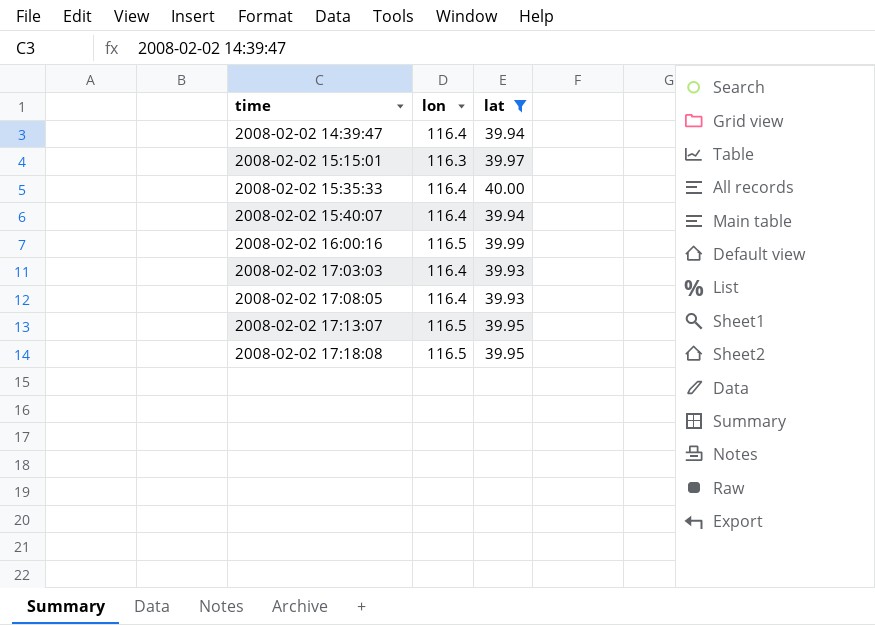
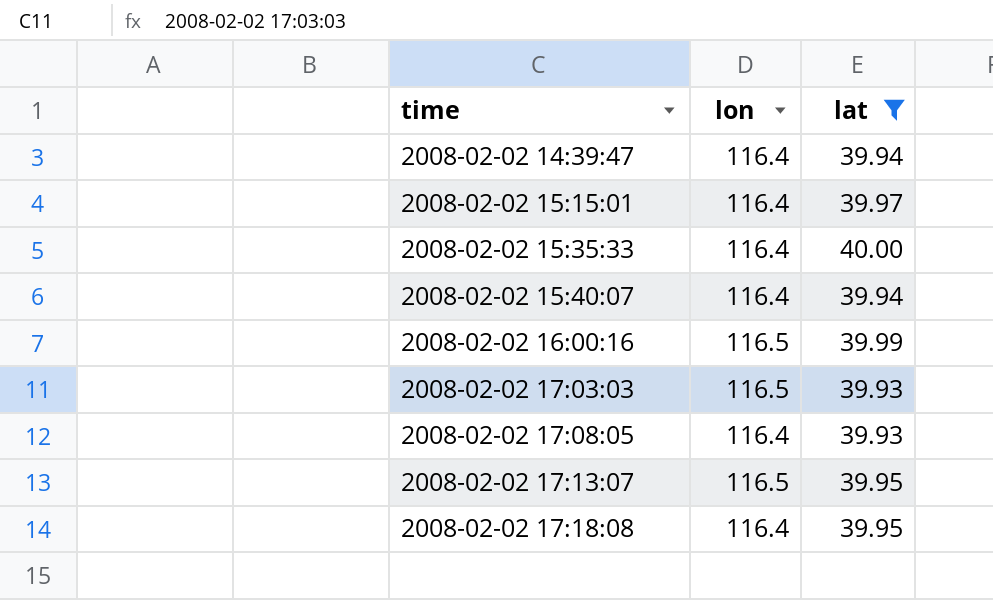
2008-02-02 15:15:01 | lon: 116.3 -> 116.4
2008-02-02 17:03:03 | lon: 116.4 -> 116.5
2008-02-02 17:18:08 | lon: 116.5 -> 116.4

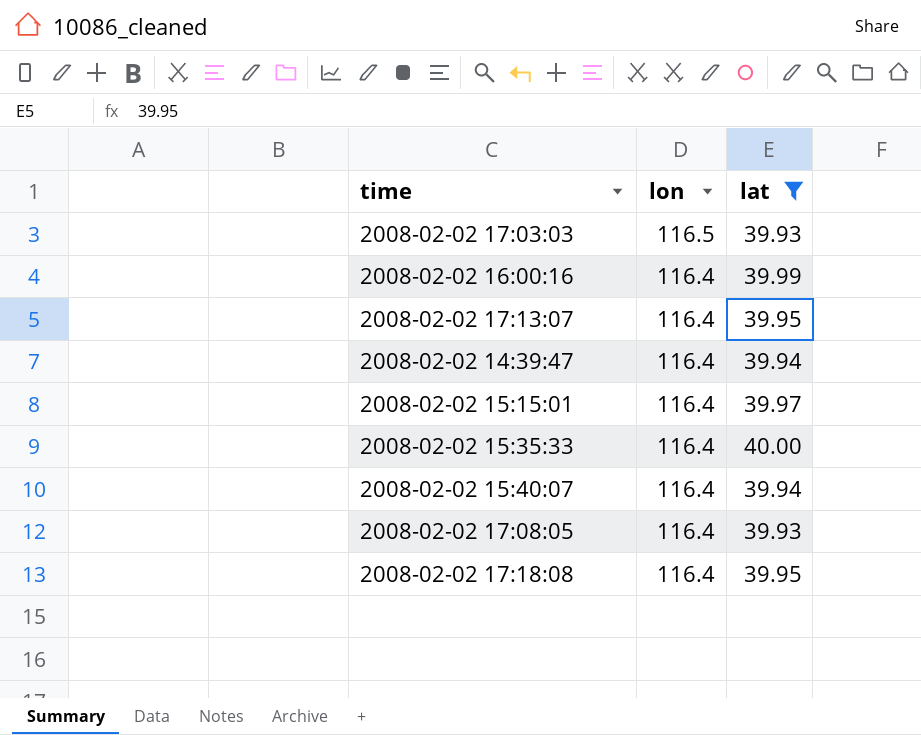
row order: time ascending -> lon descending
2008-02-02 16:00:16 | lon: 116.5 -> 116.4
2008-02-02 17:13:07 | lon: 116.5 -> 116.4

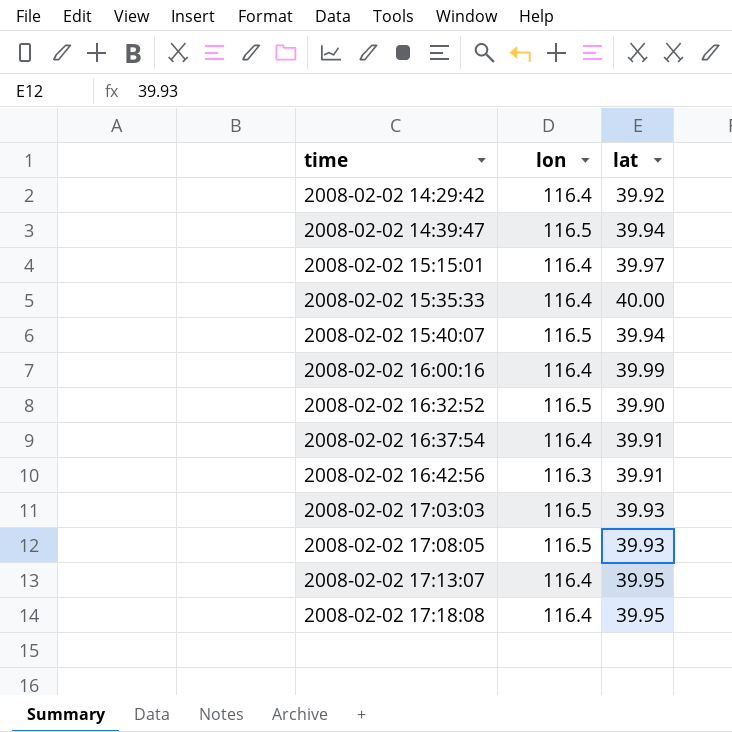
filter: lat >= 39.93 -> none
row order: lon descending -> time ascending
2008-02-02 14:39:47 | lon: 116.4 -> 116.5
2008-02-02 15:40:07 | lon: 116.4 -> 116.5
2008-02-02 17:08:05 | lon: 116.4 -> 116.5

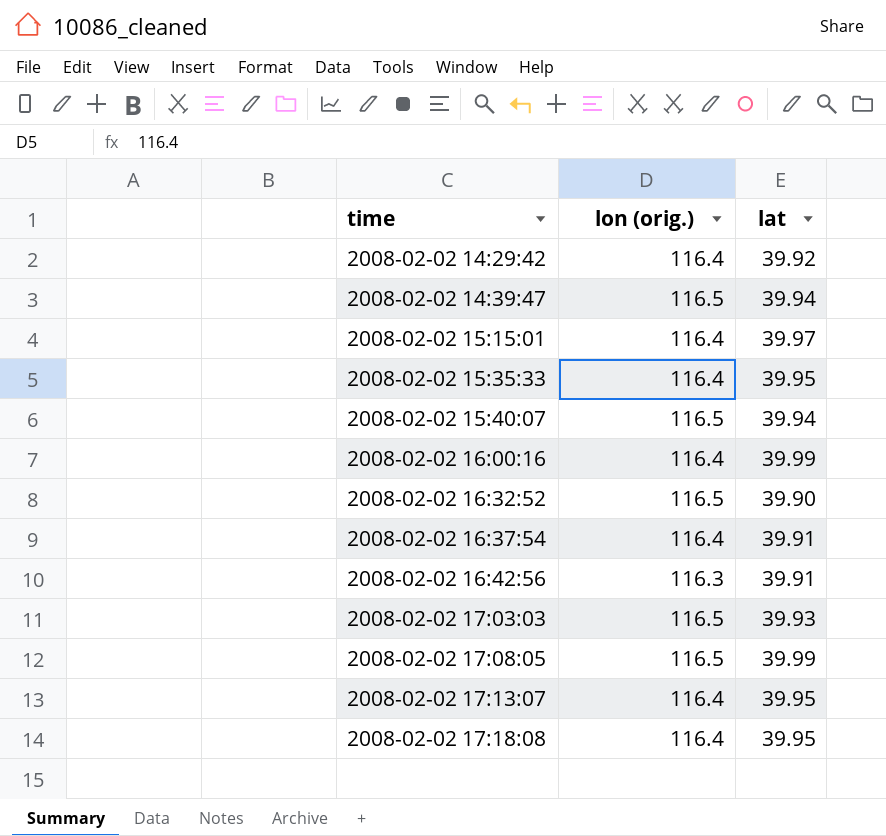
column name: lon -> lon (orig.)
2008-02-02 15:35:33 | lat: 40.00 -> 39.95
2008-02-02 17:08:05 | lat: 39.93 -> 39.99

